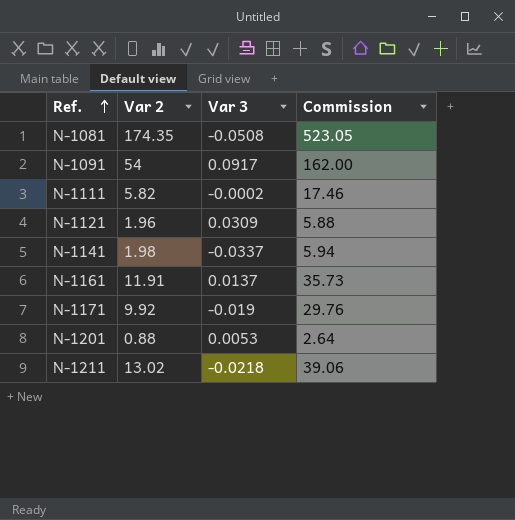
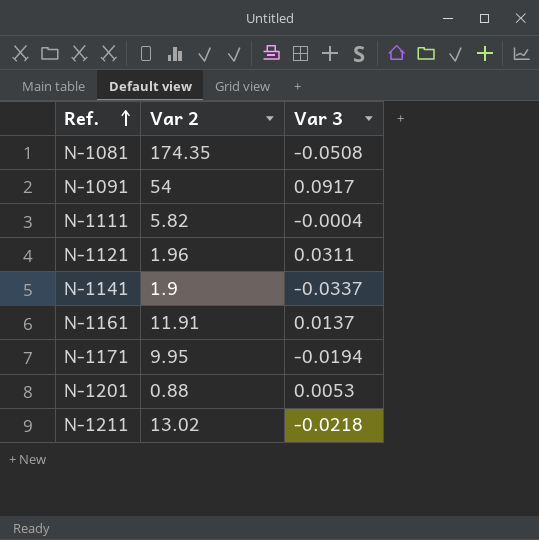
column Commission | formula: [Var 2] * 3 -> none
N-1111 | Var 3: -0.0002 -> -0.0004
N-1121 | Var 3: 0.0309 -> 0.0311
N-1141 | Var 2: 1.98 -> 1.9
N-1171 | Var 2: 9.92 -> 9.95
N-1171 | Var 3: -0.019 -> -0.0194

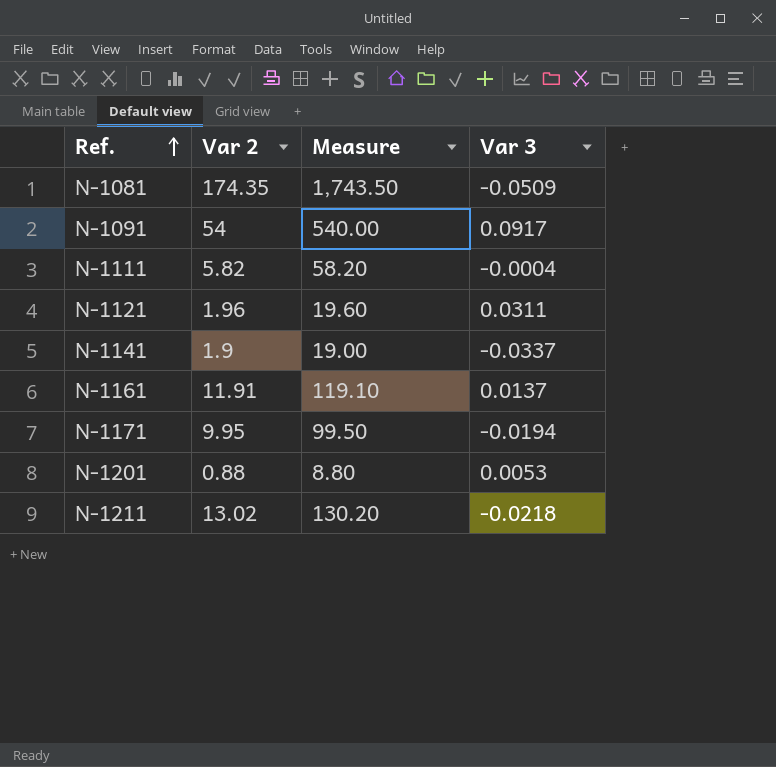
column Measure | formula: none -> [Var 2] * 10
N-1081 | Var 3: -0.0508 -> -0.0509

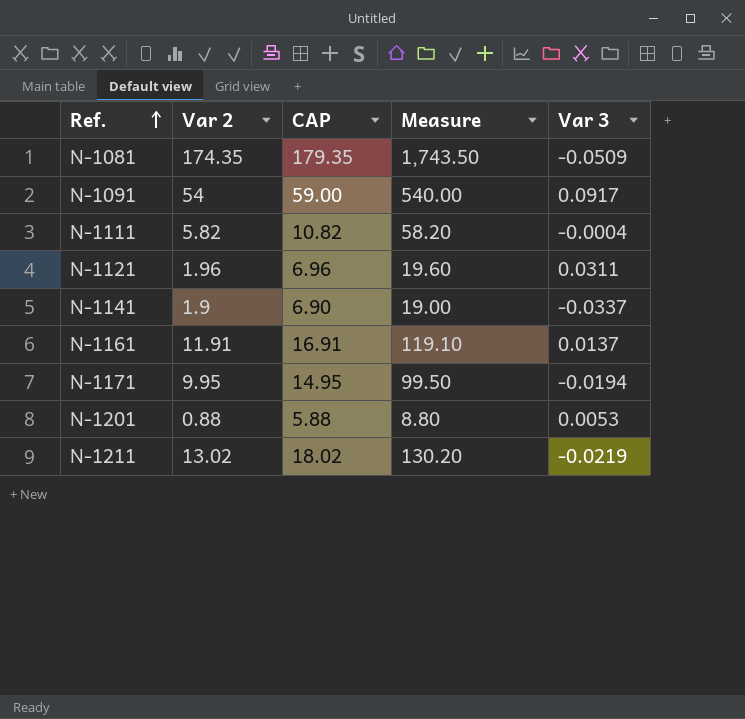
column CAP | formula: none -> [Var 2] + 5
N-1211 | Var 3: -0.0218 -> -0.0219

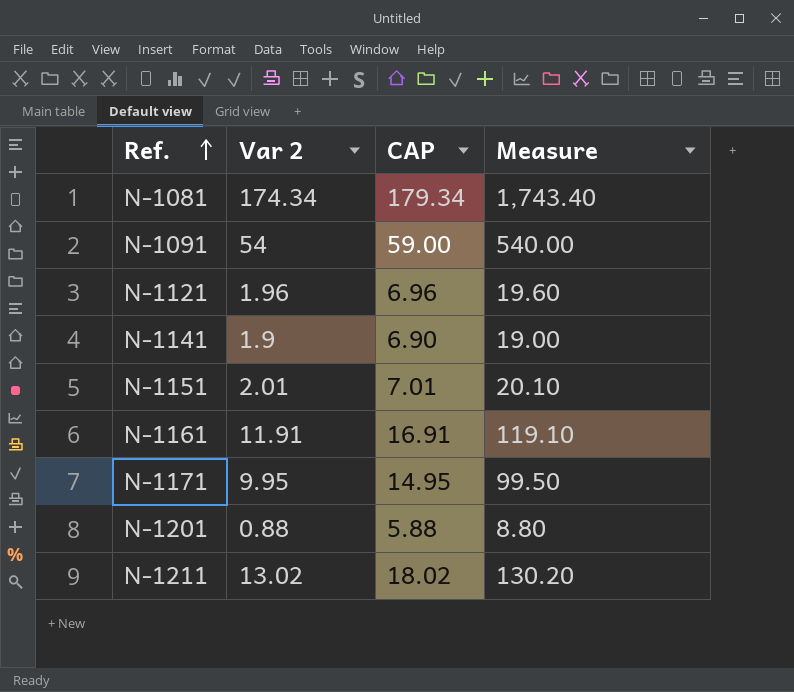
column Var 3 | position: 5 -> none
row N-1111: 5.82 | 10.82 | 58.20 | -0.0004 -> none
N-1081 | Var 2: 174.35 -> 174.34
N-1081 | CAP: 179.35 -> 179.34
N-1081 | Measure: 1,743.50 -> 1,743.40
row N-1151: none -> 2.01 | 7.01 | 20.10

